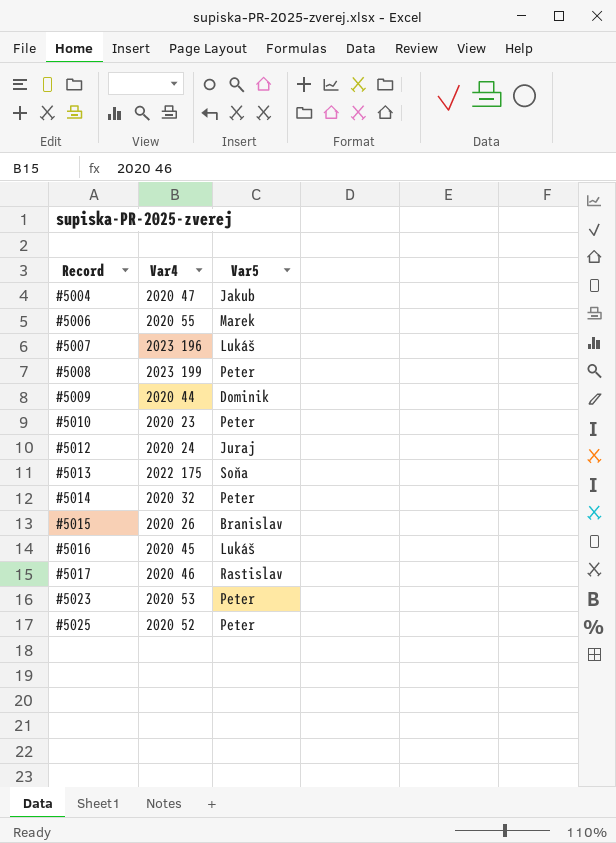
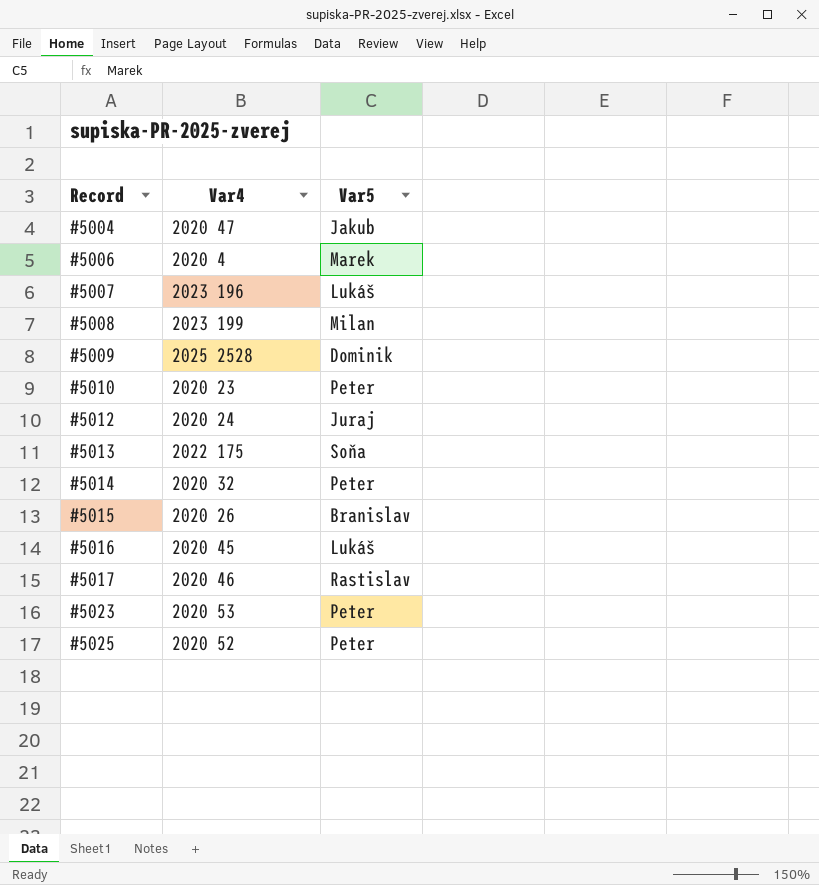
#5006 | Var4: 2020 55 -> 2020 4
#5008 | Var5: Peter -> Milan
#5009 | Var4: 2020 44 -> 2025 2528

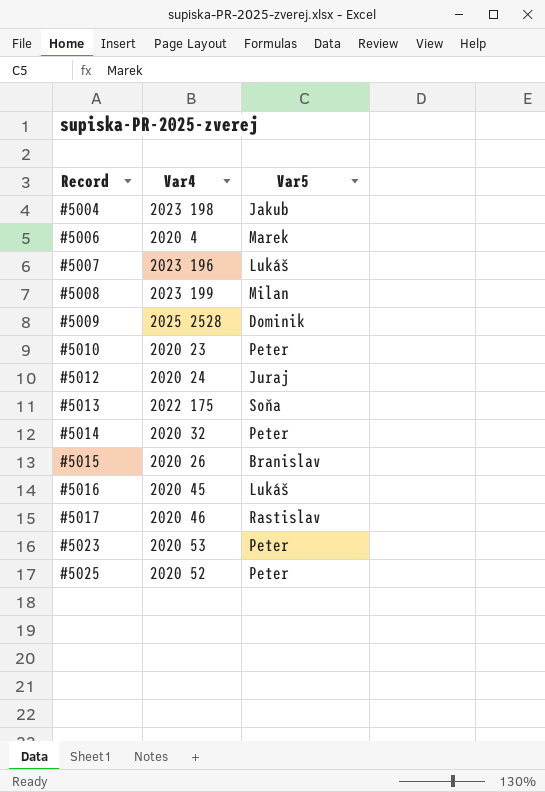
#5004 | Var4: 2020 47 -> 2023 198

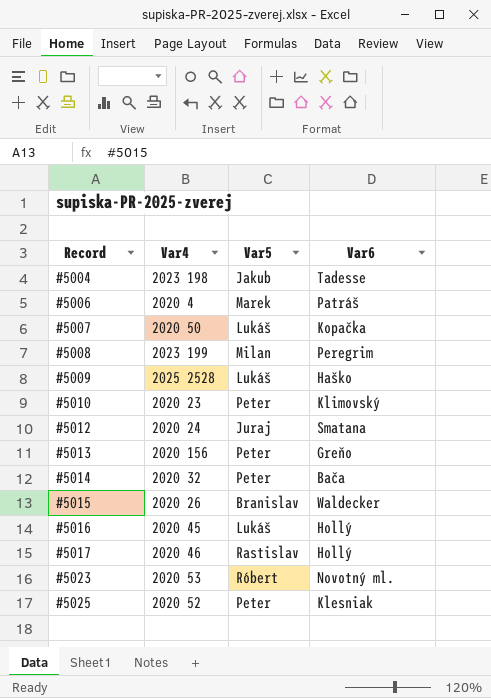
column Var6 | position: none -> 4
#5007 | Var4: 2023 196 -> 2020 50
#5009 | Var5: Dominik -> Lukáš
#5013 | Var4: 2022 175 -> 2020 156
#5013 | Var5: Soňa -> Peter
#5023 | Var5: Peter -> Róbert

